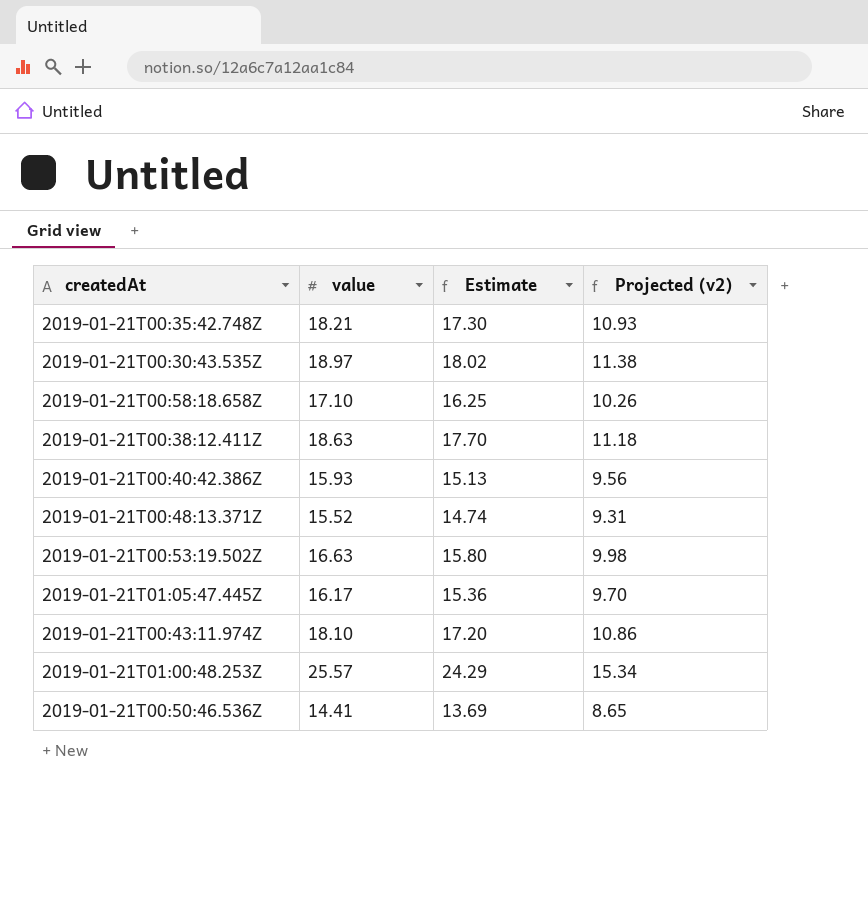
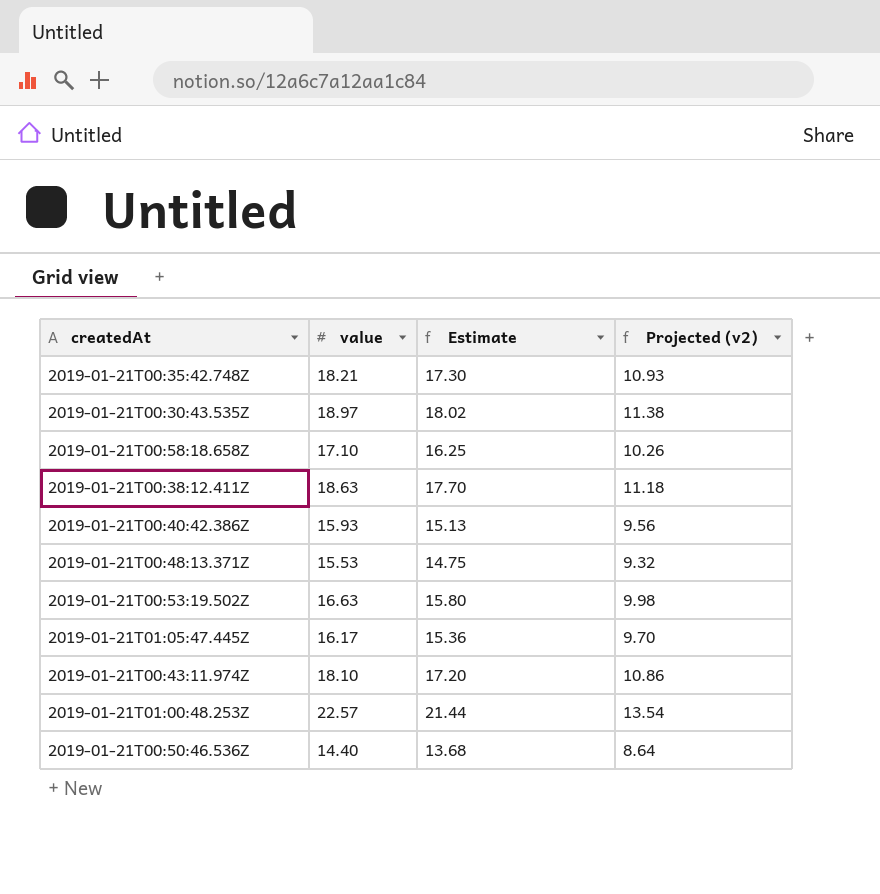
2019-01-21T00:48:13.371Z | value: 15.52 -> 15.53
2019-01-21T00:48:13.371Z | Estimate: 14.74 -> 14.75
2019-01-21T00:48:13.371Z | Projected (v2): 9.31 -> 9.32
2019-01-21T01:00:48.253Z | value: 25.57 -> 22.57
2019-01-21T01:00:48.253Z | Estimate: 24.29 -> 21.44
2019-01-21T01:00:48.253Z | Projected (v2): 15.34 -> 13.54
2019-01-21T00:50:46.536Z | value: 14.41 -> 14.40
2019-01-21T00:50:46.536Z | Estimate: 13.69 -> 13.68
2019-01-21T00:50:46.536Z | Projected (v2): 8.65 -> 8.64

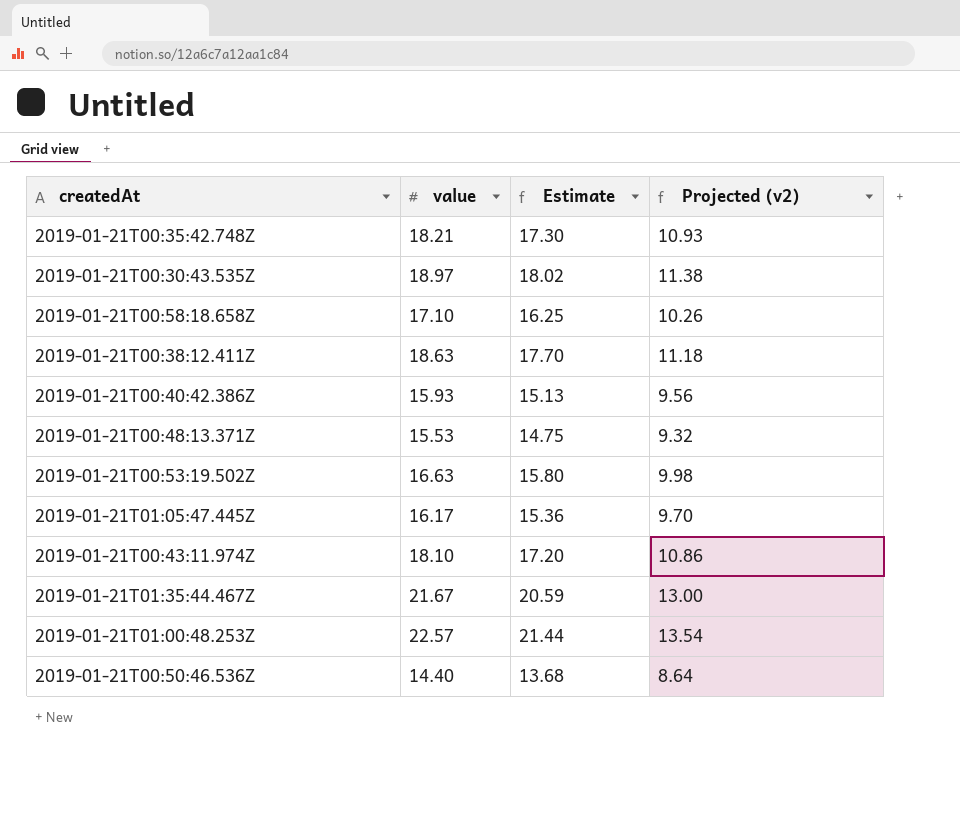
row 2019-01-21T01:35:44.467Z: none -> 21.67 | 20.59 | 13.00

